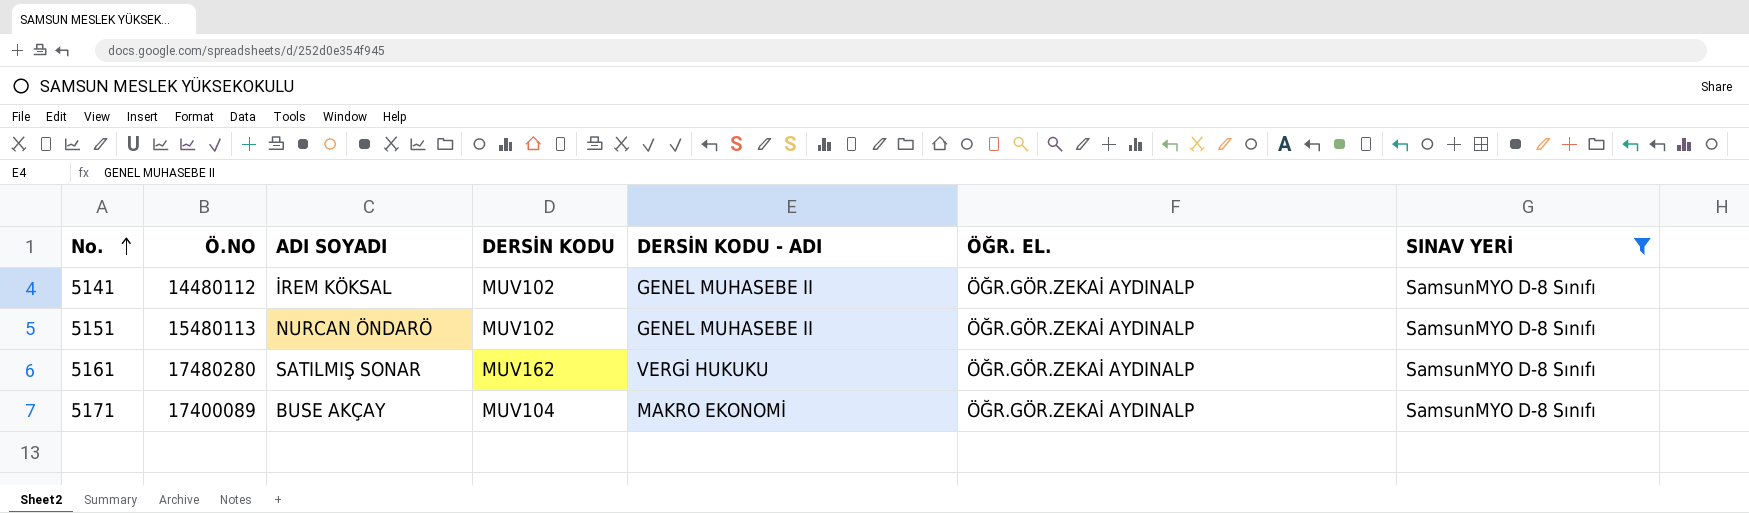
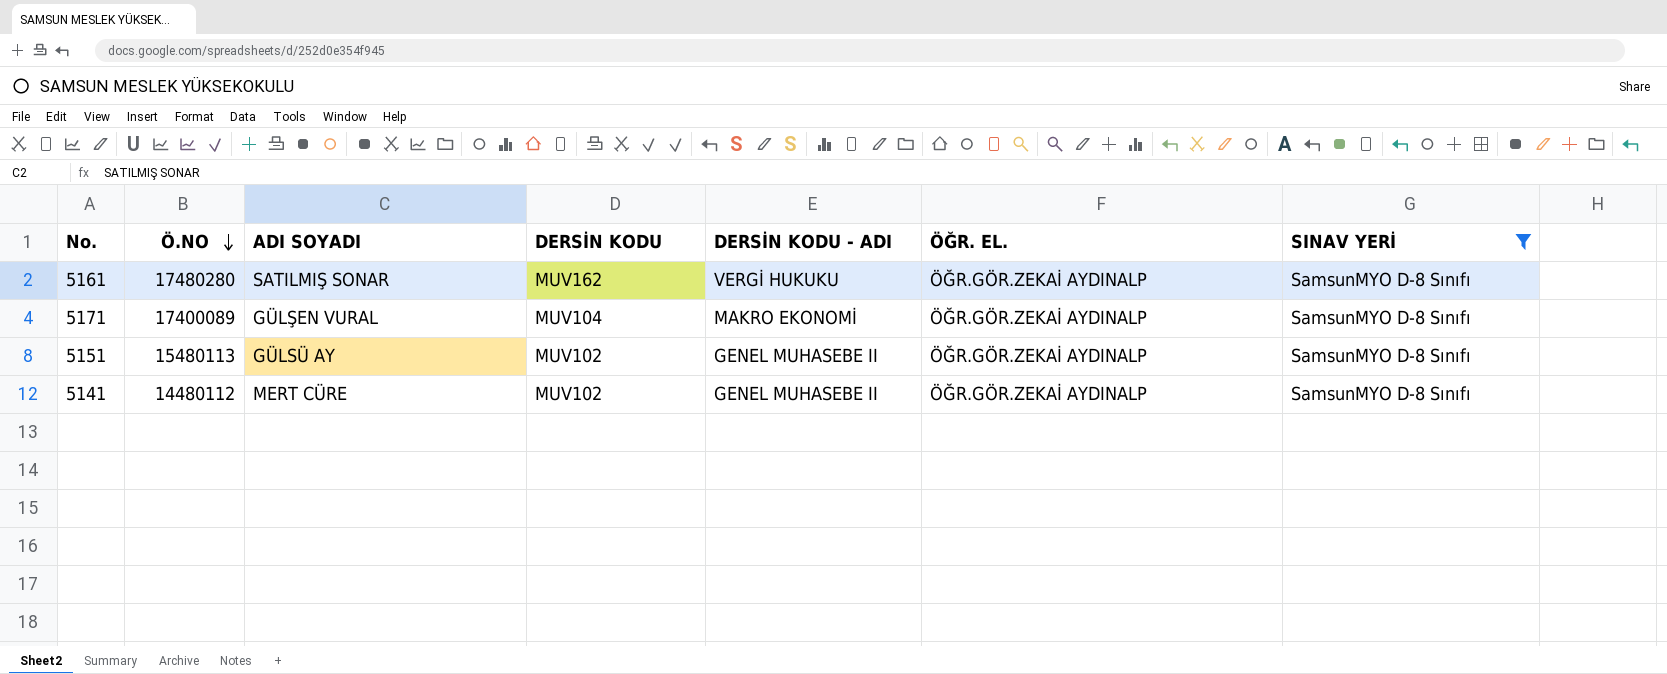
row order: No. ascending -> Ö.NO descending
5171 | ADI SOYADI: BUSE AKÇAY -> GÜLŞEN VURAL
5151 | ADI SOYADI: NURCAN ÖNDARÖ -> GÜLSÜ AY
5141 | ADI SOYADI: İREM KÖKSAL -> MERT CÜRE

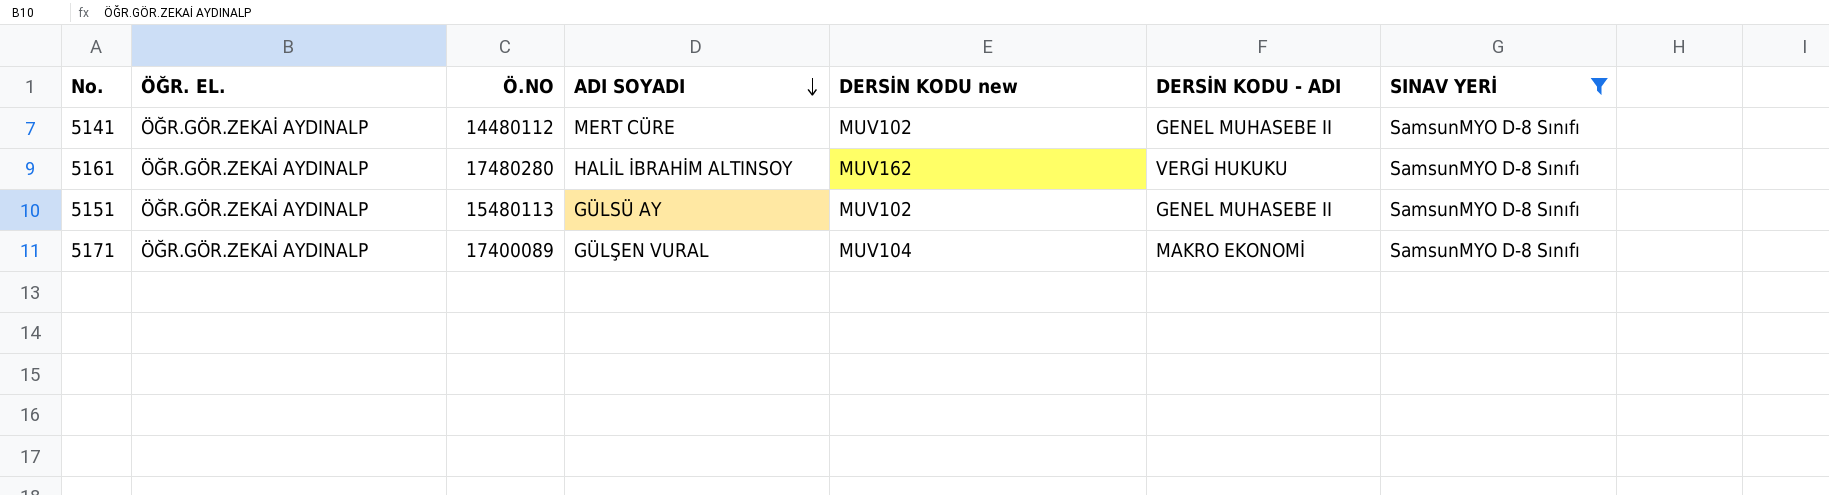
row order: Ö.NO descending -> ADI SOYADI descending
column ÖĞR. EL. | position: 6 -> 2
column name: DERSİN KODU -> DERSİN KODU new
5161 | ADI SOYADI: SATILMIŞ SONAR -> HALİL İBRAHİM ALTINSOY

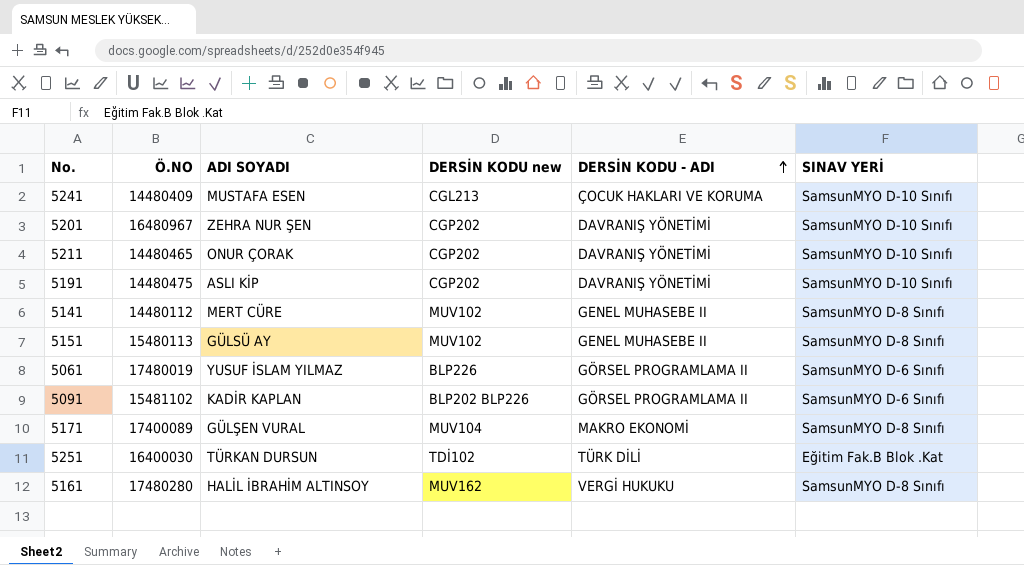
filter: SINAV YERİ = SamsunMYO D-8 Sınıfı -> none
row order: ADI SOYADI descending -> DERSİN KODU - ADI ascending
column ÖĞR. EL. | position: 2 -> none

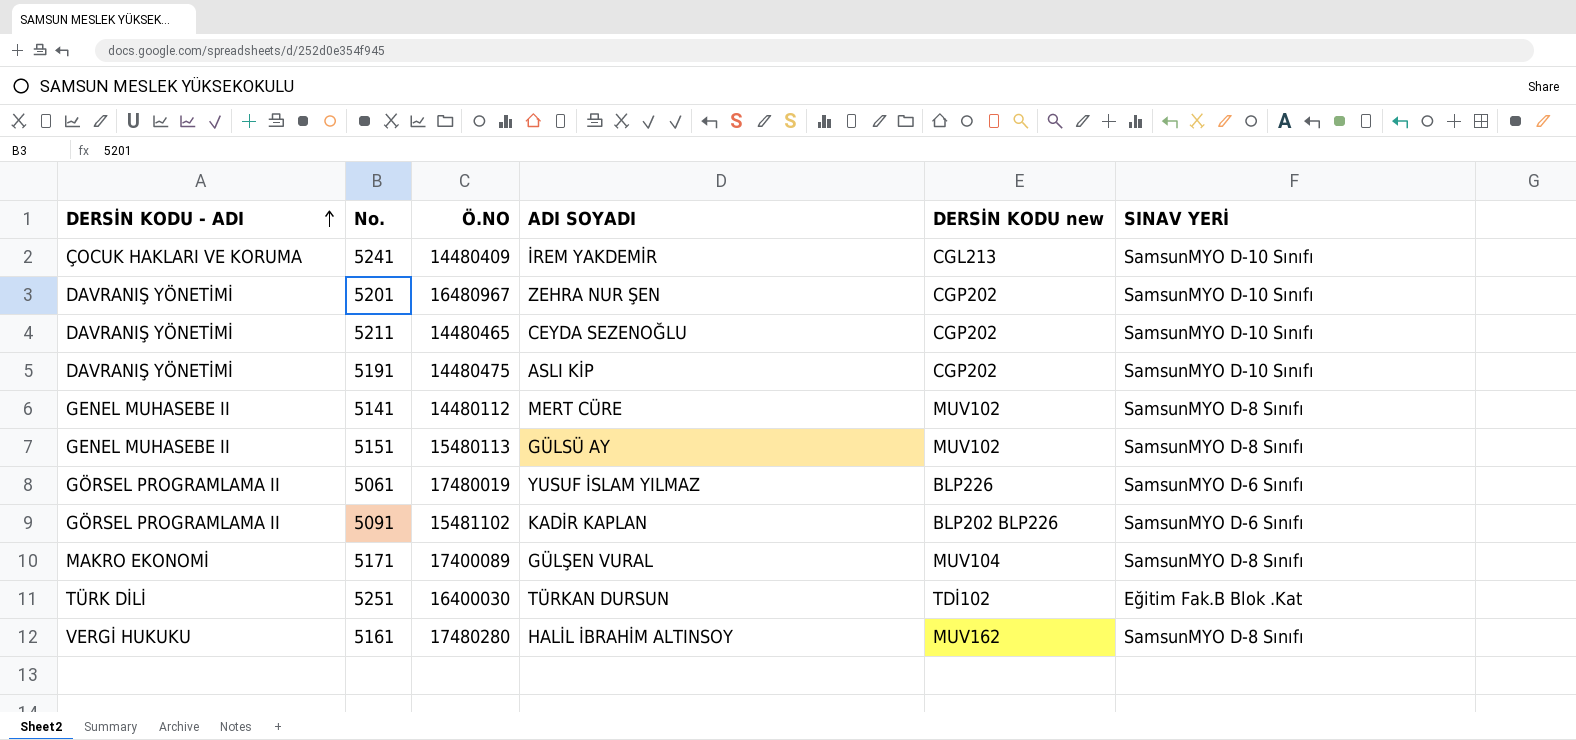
column DERSİN KODU - ADI | position: 5 -> 1
5241 | ADI SOYADI: MUSTAFA ESEN -> İREM YAKDEMİR
5211 | ADI SOYADI: ONUR ÇORAK -> CEYDA SEZENOĞLU

